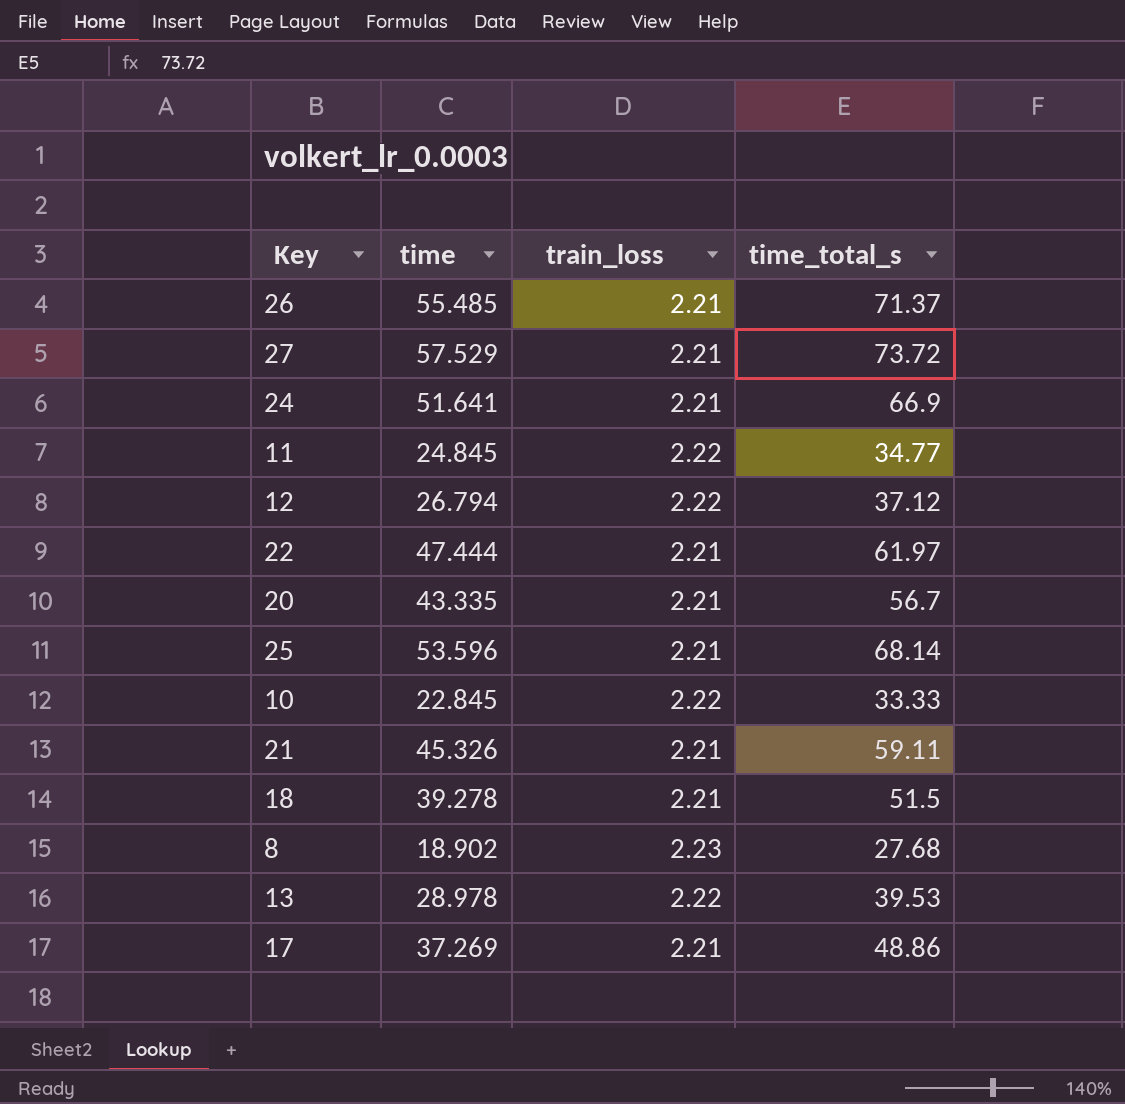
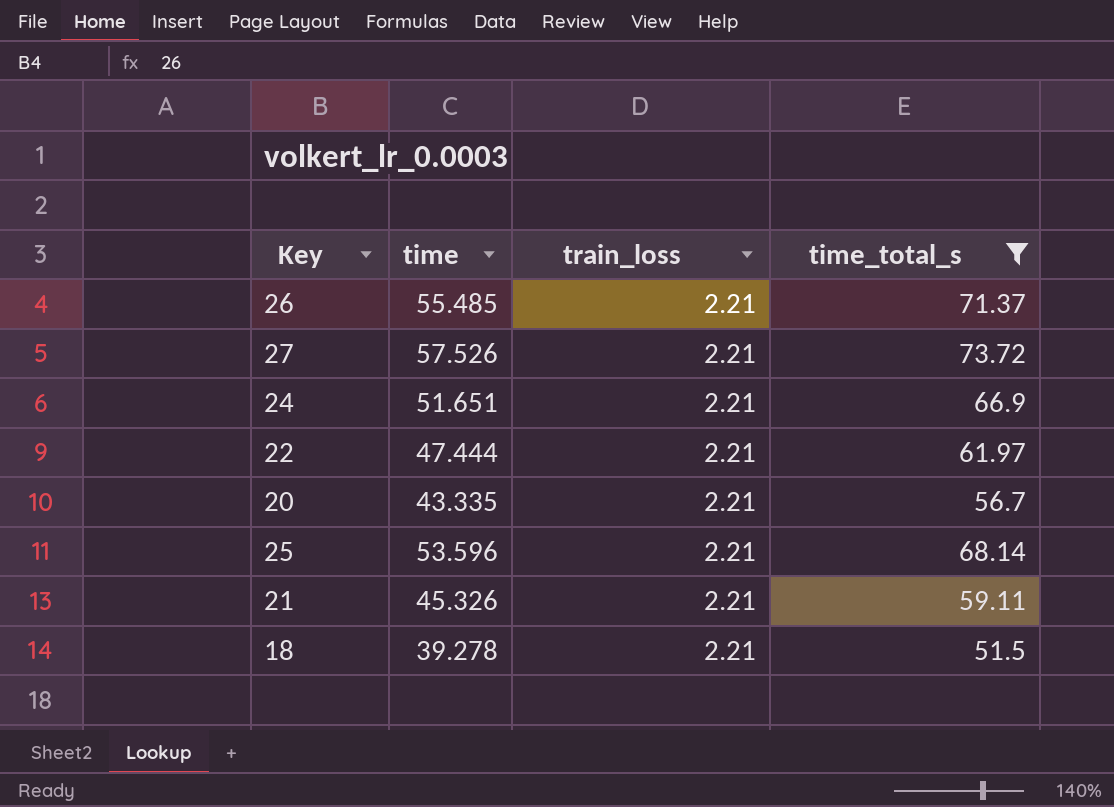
filter: none -> time_total_s >= 51.5
27 | time: 57.529 -> 57.526
24 | time: 51.641 -> 51.651

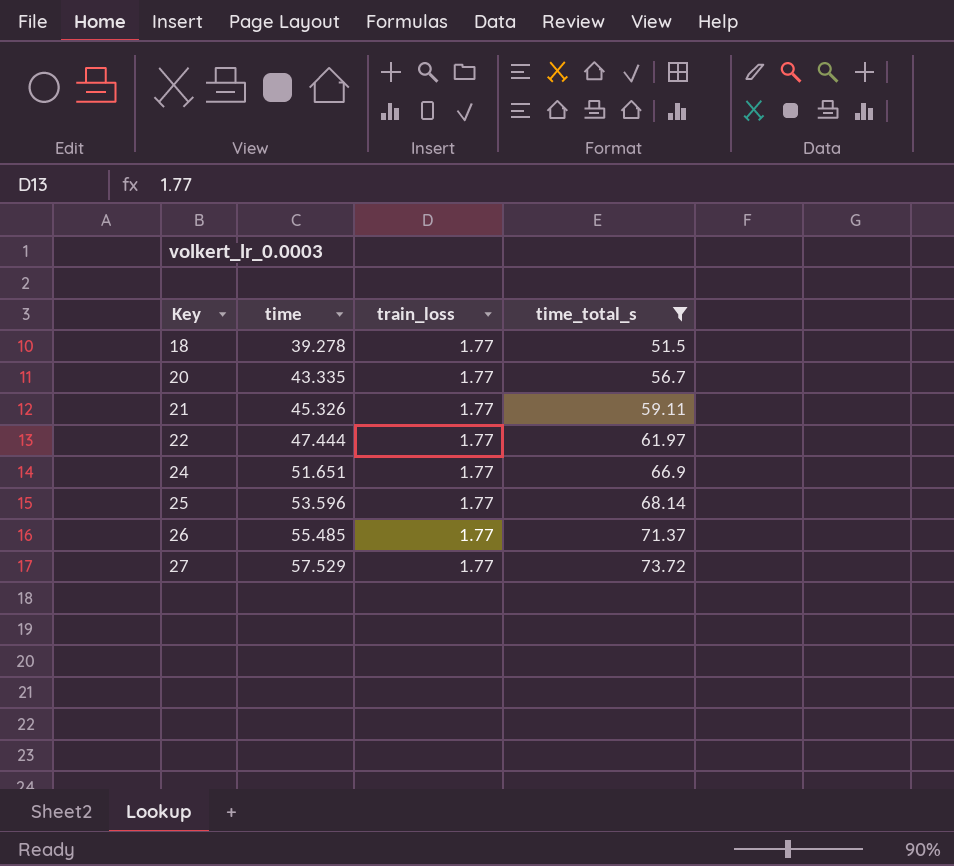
row order: none -> Key ascending
18 | train_loss: 2.21 -> 1.77
20 | train_loss: 2.21 -> 1.77
21 | train_loss: 2.21 -> 1.77
22 | train_loss: 2.21 -> 1.77
24 | train_loss: 2.21 -> 1.77
25 | train_loss: 2.21 -> 1.77
26 | train_loss: 2.21 -> 1.77
27 | time: 57.526 -> 57.529
27 | train_loss: 2.21 -> 1.77

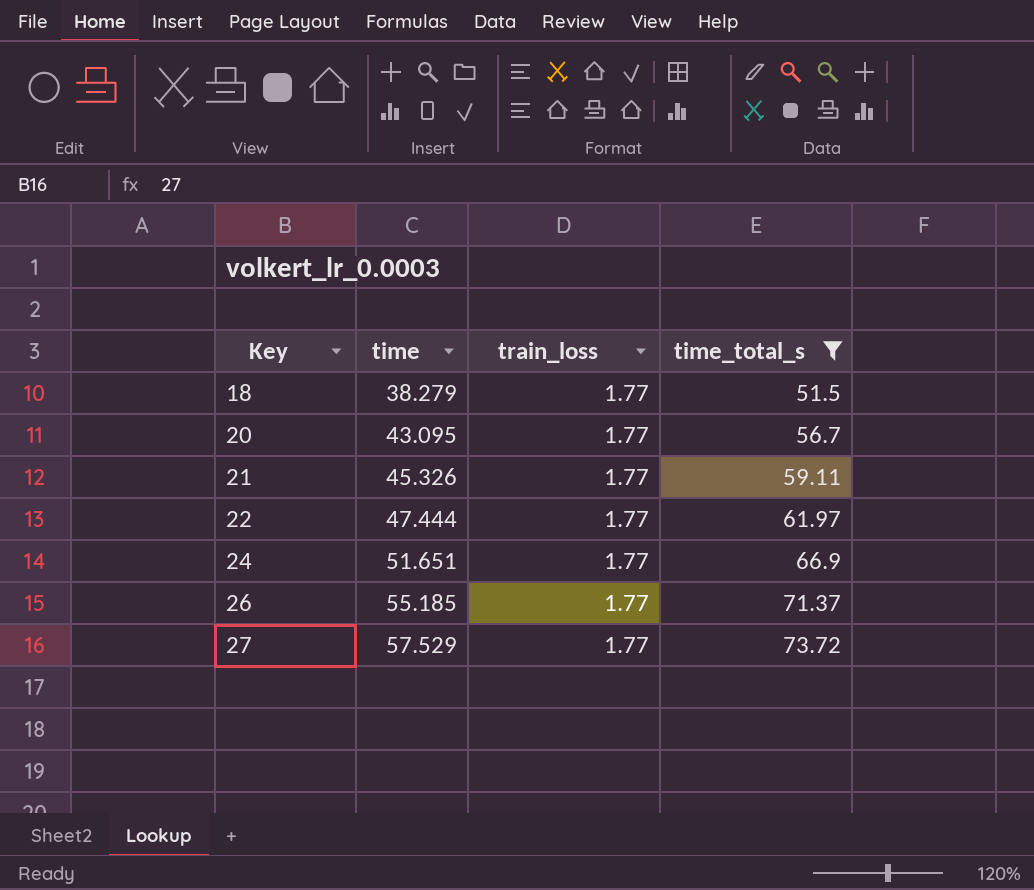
row 25: 53.596 | 1.77 | 68.14 -> none
18 | time: 39.278 -> 38.279
20 | time: 43.335 -> 43.095
26 | time: 55.485 -> 55.185

